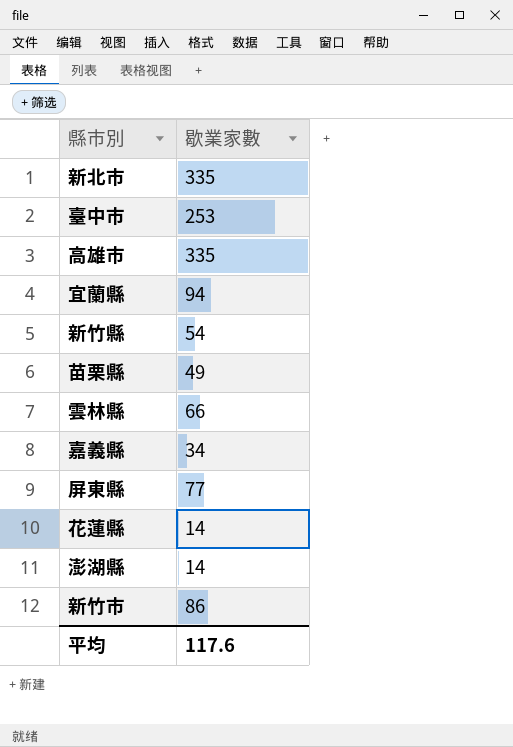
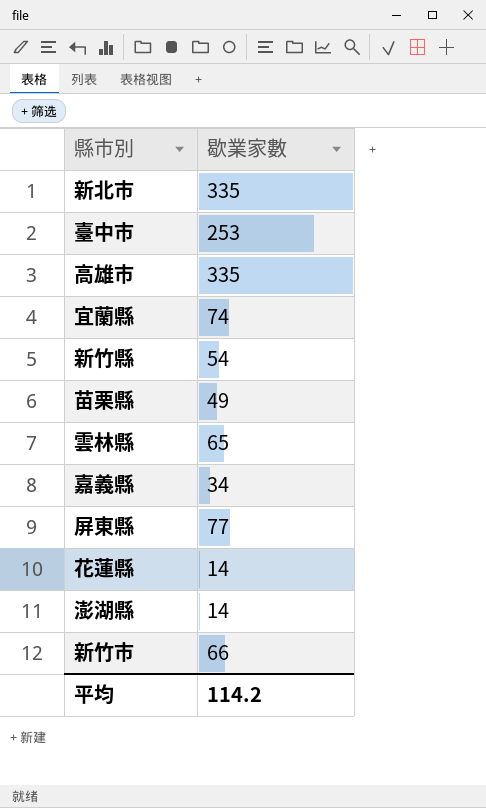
宜蘭縣 | 歇業家數: 94 -> 74
雲林縣 | 歇業家數: 66 -> 65
新竹市 | 歇業家數: 86 -> 66
平均 | 歇業家數: 117.6 -> 114.2

